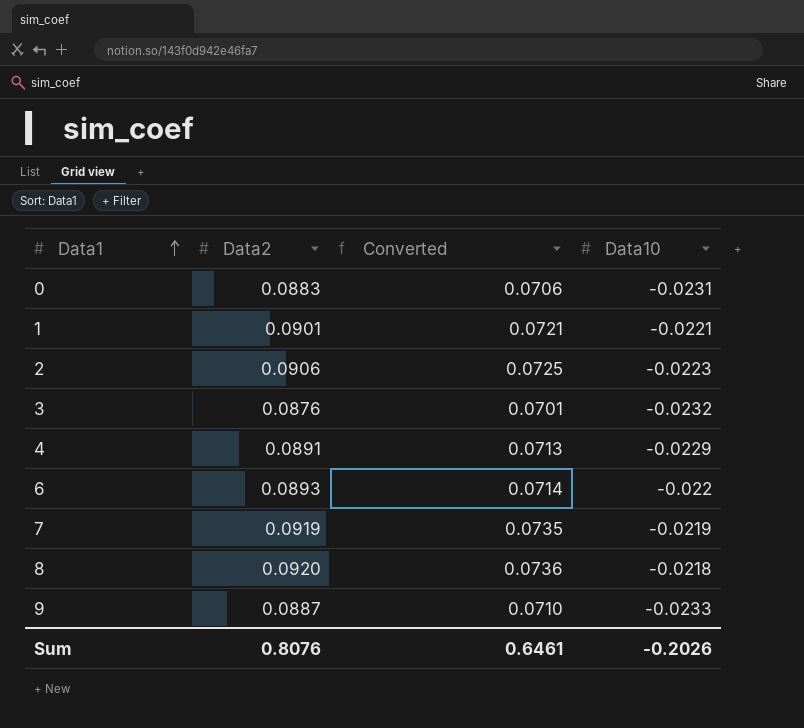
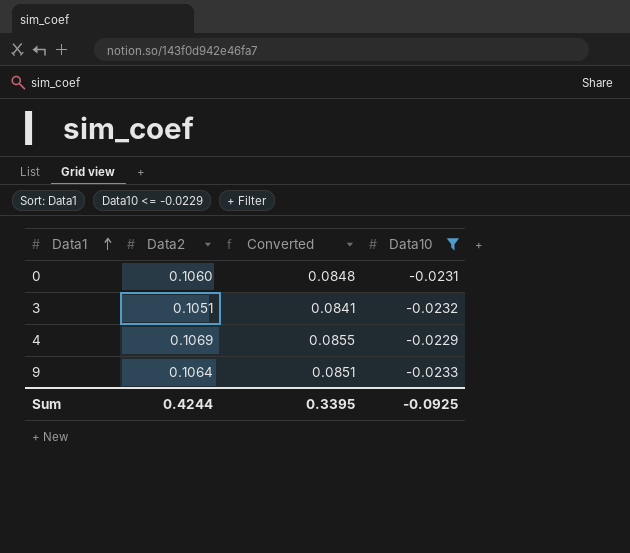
filter: none -> Data10 <= -0.0229
0 | Data2: 0.0883 -> 0.1060
0 | Converted: 0.0706 -> 0.0848
3 | Data2: 0.0876 -> 0.1051
3 | Converted: 0.0701 -> 0.0841
4 | Data2: 0.0891 -> 0.1069
4 | Converted: 0.0713 -> 0.0855
9 | Data2: 0.0887 -> 0.1064
9 | Converted: 0.0710 -> 0.0851
Sum | Data2: 0.8076 -> 0.4244
Sum | Converted: 0.6461 -> 0.3395
Sum | Data10: -0.2026 -> -0.0925

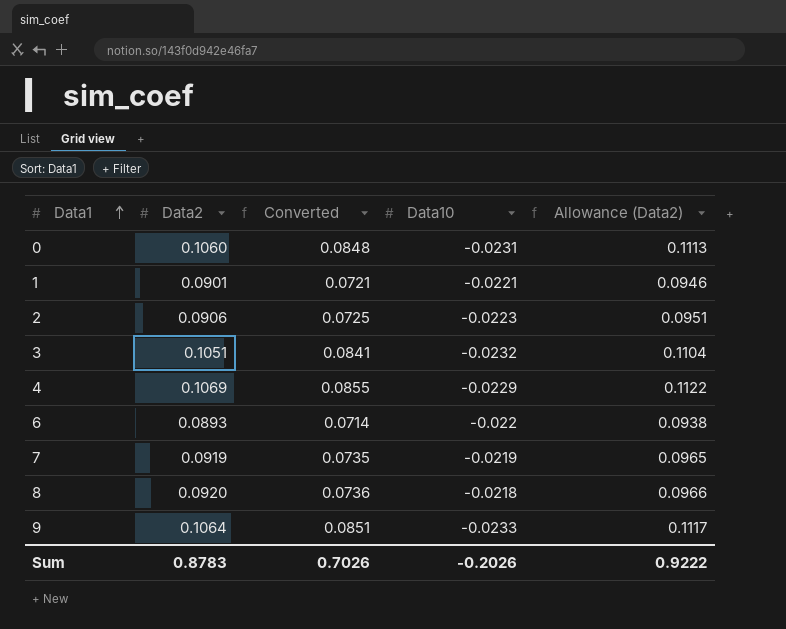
filter: Data10 <= -0.0229 -> none
column Allowance (Data2) | formula: none -> [Data2] * 1.05
Sum | Data2: 0.4244 -> 0.8783
Sum | Converted: 0.3395 -> 0.7026
Sum | Data10: -0.0925 -> -0.2026

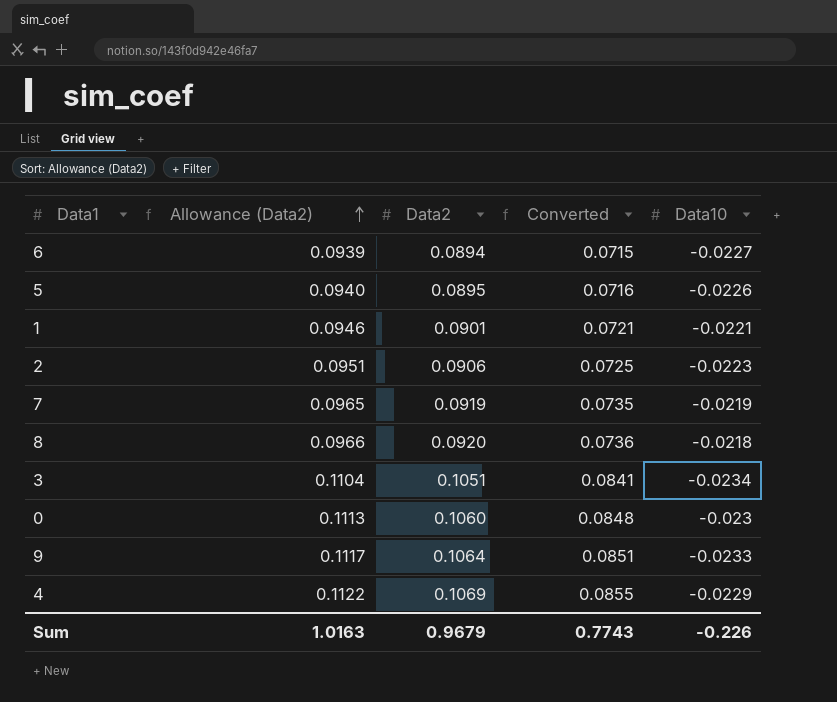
row order: Data1 ascending -> Allowance (Data2) ascending
column Allowance (Data2) | position: 5 -> 2
6 | Allowance (Data2): 0.0938 -> 0.0939
6 | Data2: 0.0893 -> 0.0894
6 | Converted: 0.0714 -> 0.0715
6 | Data10: -0.022 -> -0.0227
row 5: none -> 0.0940 | 0.0895 | 0.0716 | -0.0226
3 | Data10: -0.0232 -> -0.0234
0 | Data10: -0.0231 -> -0.023
Sum | Allowance (Data2): 0.9222 -> 1.0163
Sum | Data2: 0.8783 -> 0.9679
Sum | Converted: 0.7026 -> 0.7743
Sum | Data10: -0.2026 -> -0.226

